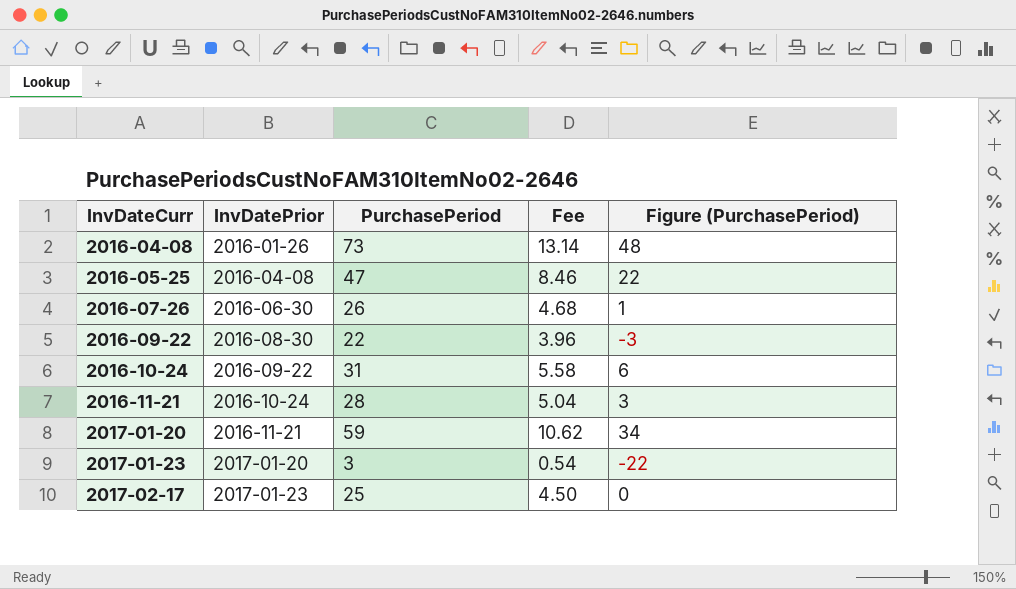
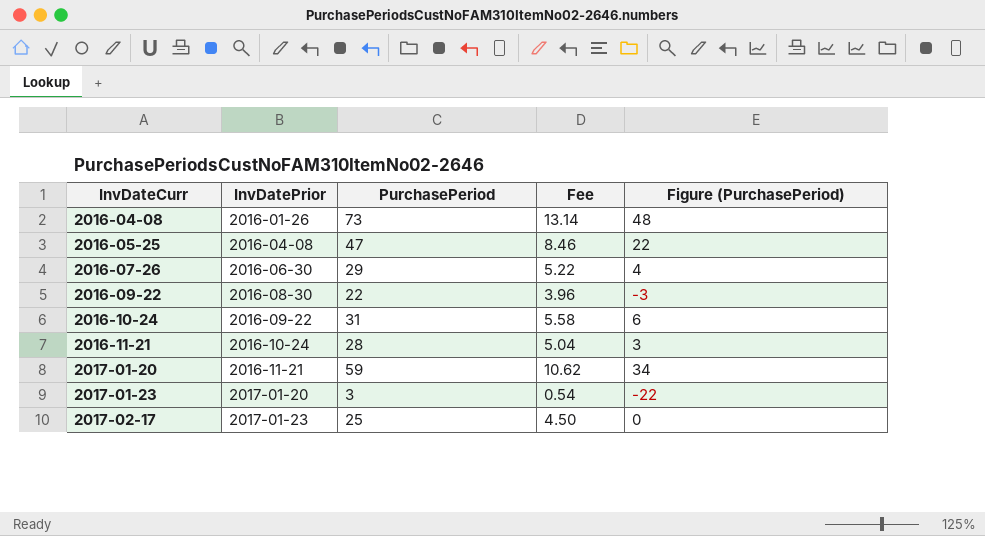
2016-07-26 | PurchasePeriod: 26 -> 29
2016-07-26 | Fee: 4.68 -> 5.22
2016-07-26 | Figure (PurchasePeriod): 1 -> 4

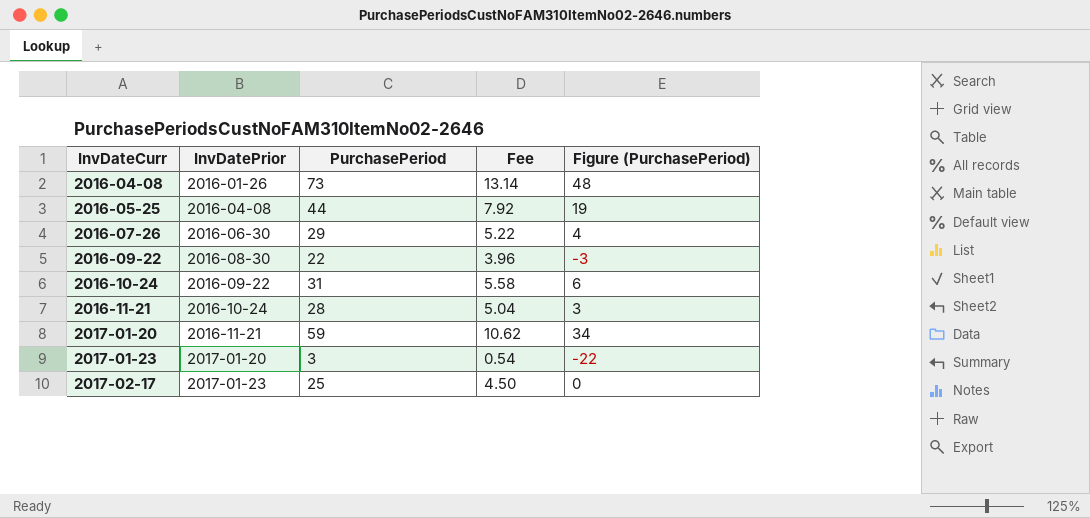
2016-05-25 | PurchasePeriod: 47 -> 44
2016-05-25 | Fee: 8.46 -> 7.92
2016-05-25 | Figure (PurchasePeriod): 22 -> 19

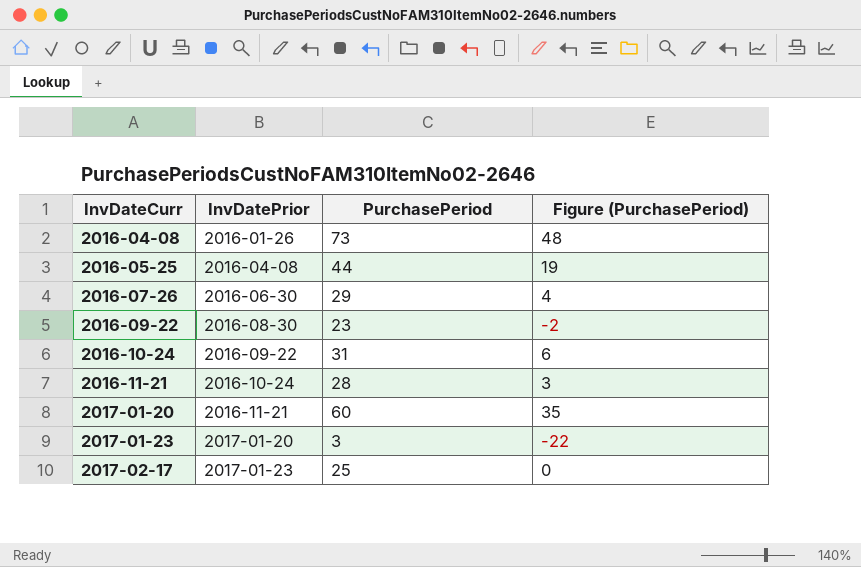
column Fee | formula: [PurchasePeriod] * 0.18 -> none
2016-09-22 | PurchasePeriod: 22 -> 23
2016-09-22 | Figure (PurchasePeriod): -3 -> -2
2017-01-20 | PurchasePeriod: 59 -> 60
2017-01-20 | Figure (PurchasePeriod): 34 -> 35

